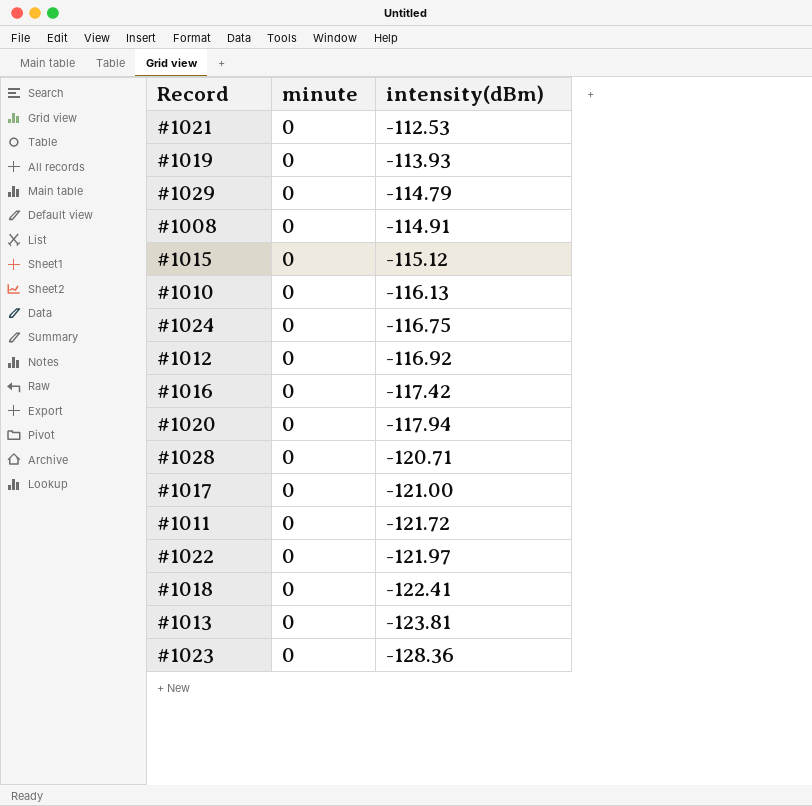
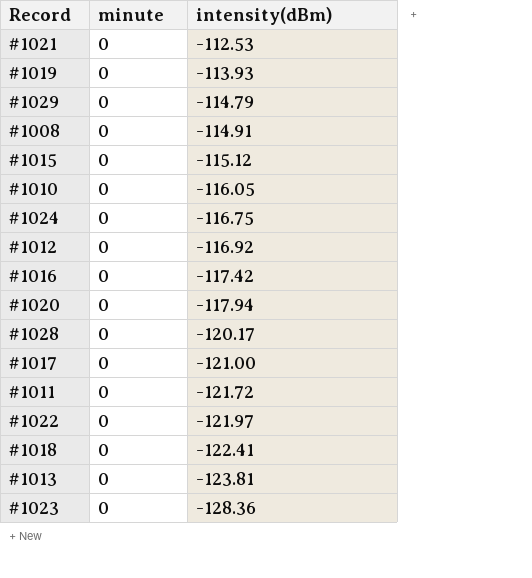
#1010 | intensity(dBm): -116.13 -> -116.05
#1028 | intensity(dBm): -120.71 -> -120.17

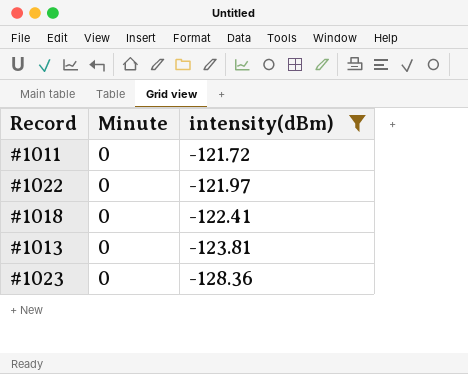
filter: none -> intensity(dBm) <= -121.72
column name: minute -> Minute

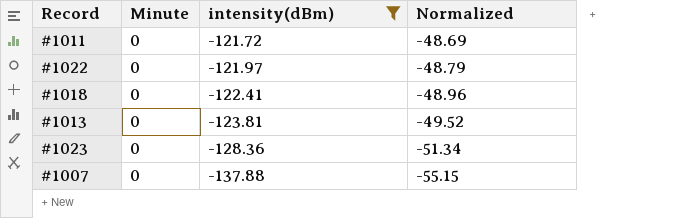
column Normalized | formula: none -> [intensity(dBm)] * 0.4
row #1007: none -> 0 | -137.88 | -55.15

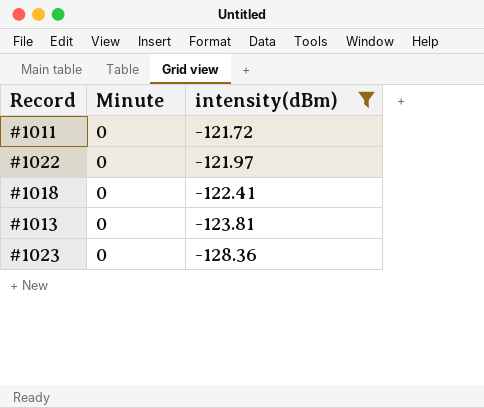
column Normalized | formula: [intensity(dBm)] * 0.4 -> none
row #1007: 0 | -137.88 | -55.15 -> none

